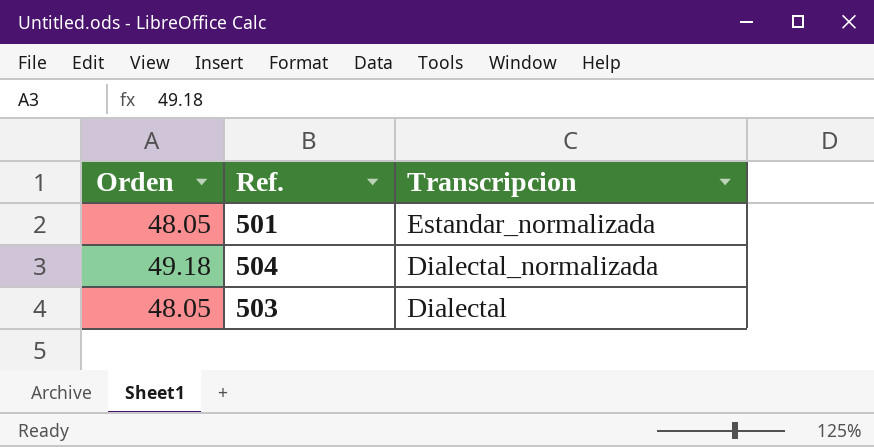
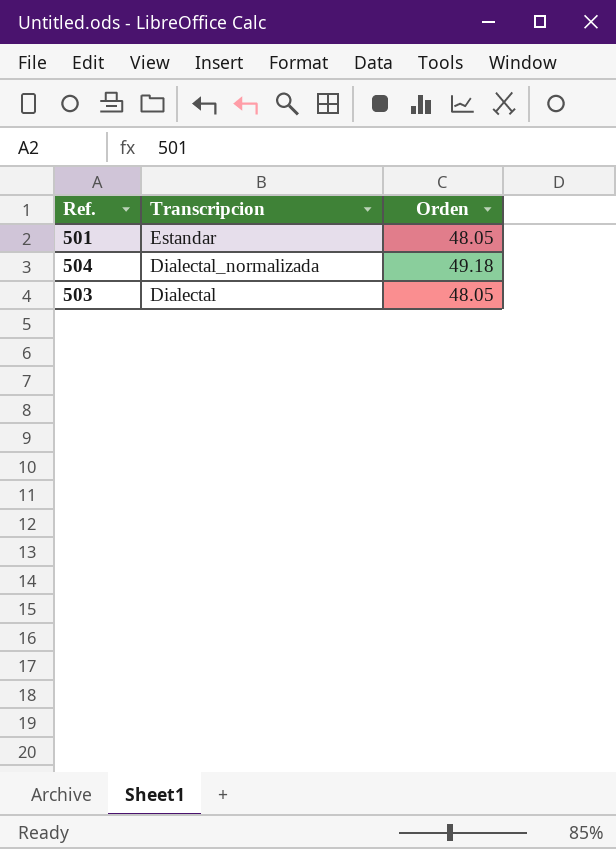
column Orden | position: 1 -> 3
501 | Transcripcion: Estandar_normalizada -> Estandar

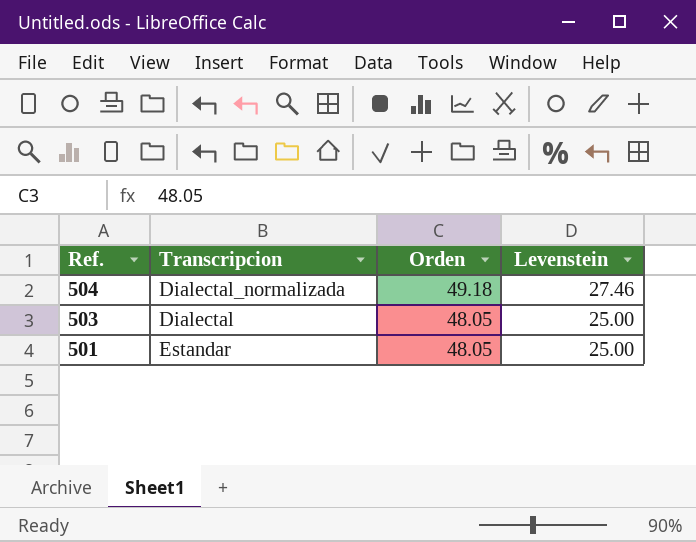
row order: Transcripcion descending -> Ref. descending
column Levenstein | position: none -> 4

